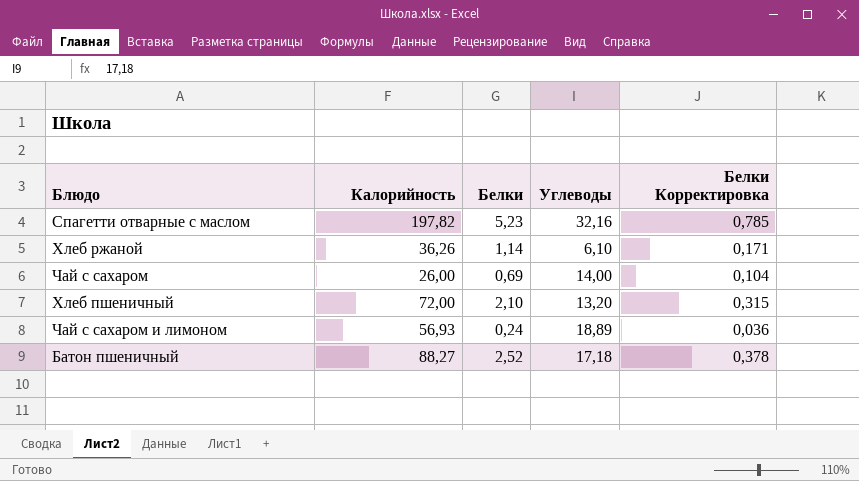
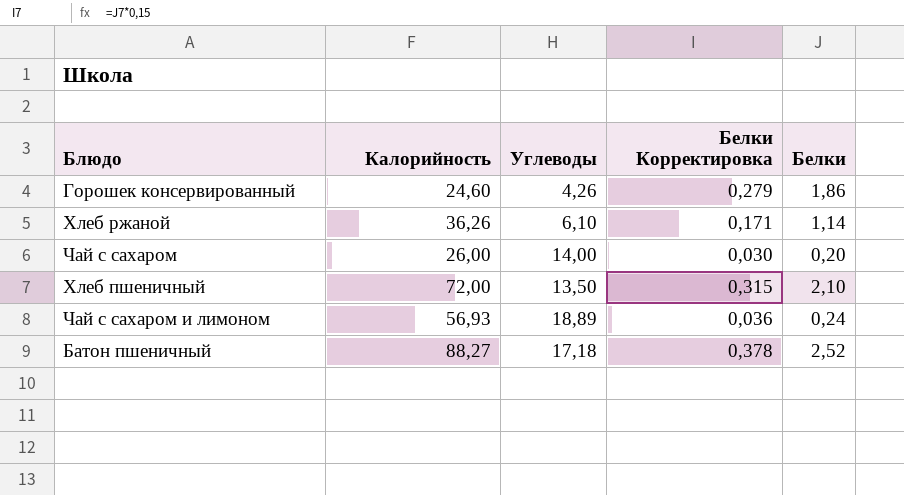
column Белки | position: 3 -> 5
row Спагетти отварные с маслом: 197,82 | 5,23 | 32,16 | 0,785 -> none
row Горошек консервированный: none -> 24,60 | 4,26 | 0,279 | 1,86
Чай с сахаром | Белки Корректировка: 0,104 -> 0,030
Чай с сахаром | Белки: 0,69 -> 0,20
Хлеб пшеничный | Углеводы: 13,20 -> 13,50

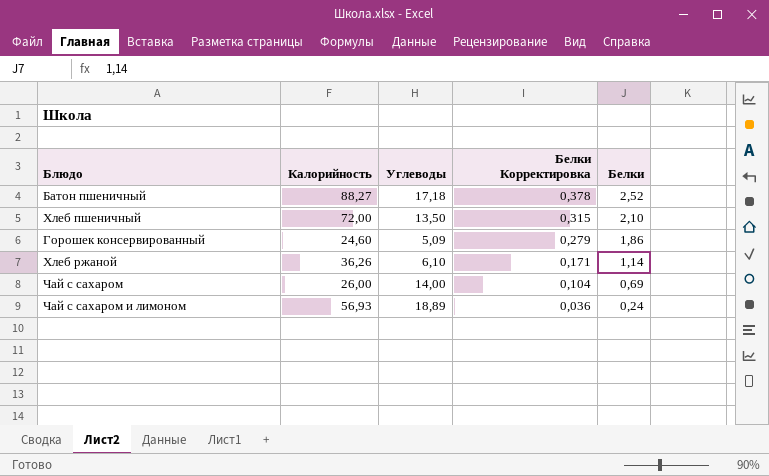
row order: none -> Белки Корректировка descending
Горошек консервированный | Углеводы: 4,26 -> 5,09
Чай с сахаром | Белки Корректировка: 0,030 -> 0,104
Чай с сахаром | Белки: 0,20 -> 0,69

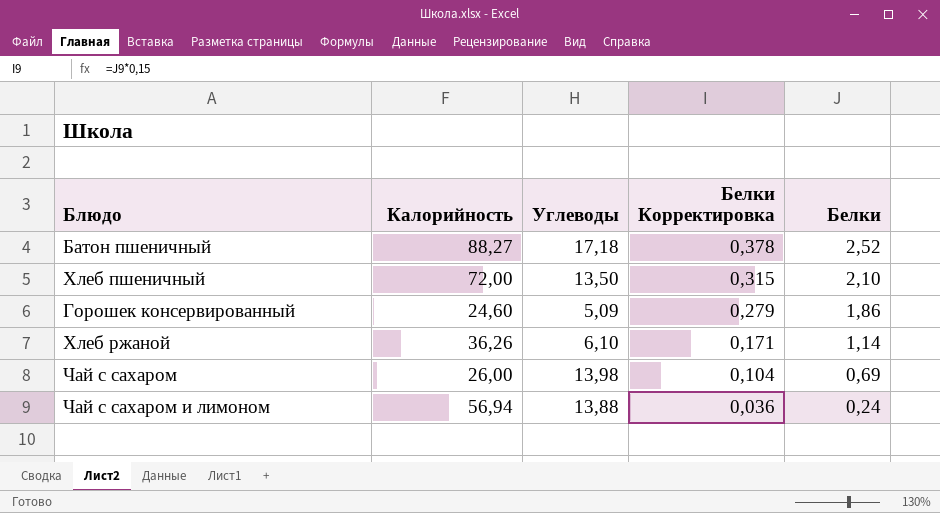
Чай с сахаром | Углеводы: 14,00 -> 13,98
Чай с сахаром и лимоном | Калорийность: 56,93 -> 56,94
Чай с сахаром и лимоном | Углеводы: 18,89 -> 13,88

